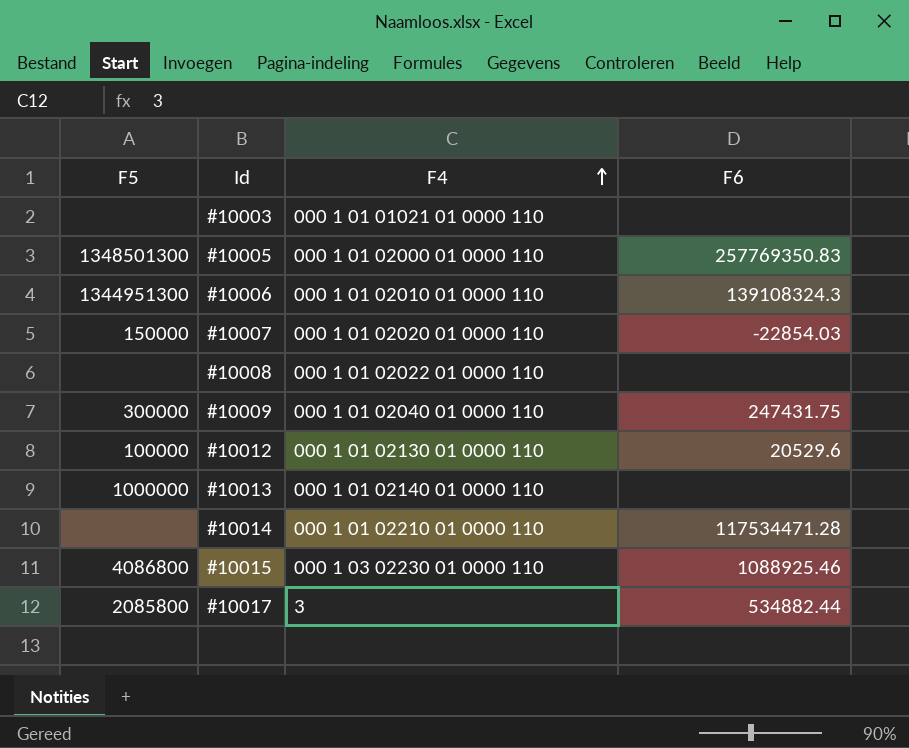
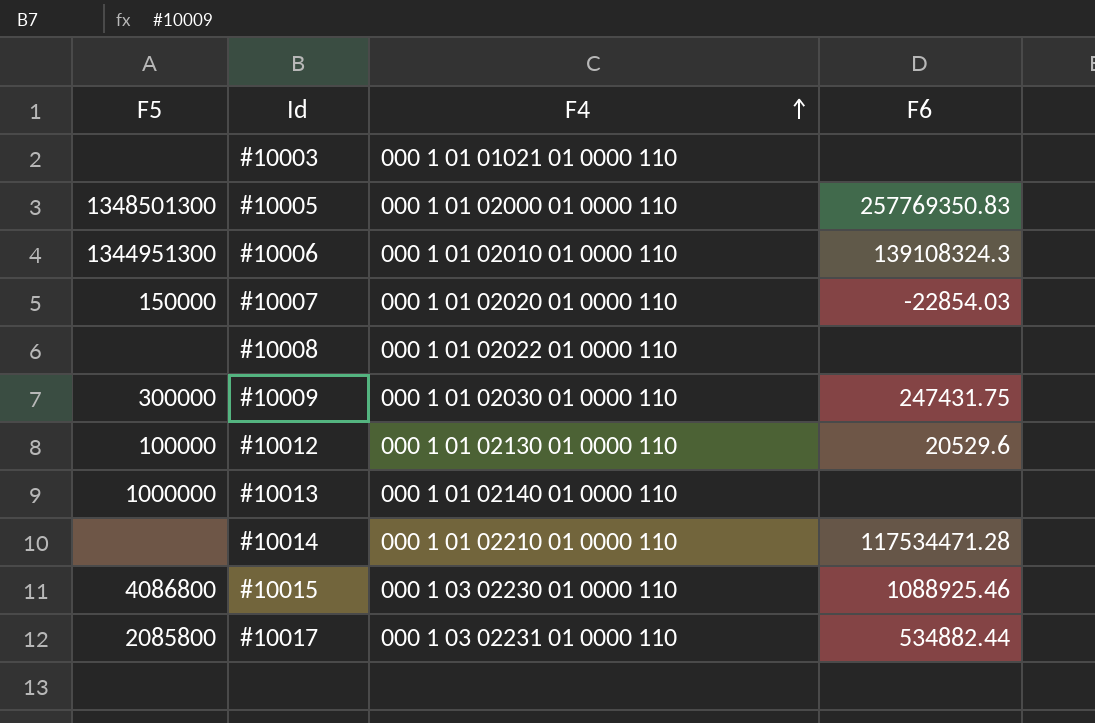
#10009 | F4: 000 1 01 02040 01 0000 110 -> 000 1 01 02030 01 0000 110
#10017 | F4: 3 -> 000 1 03 02231 01 0000 110

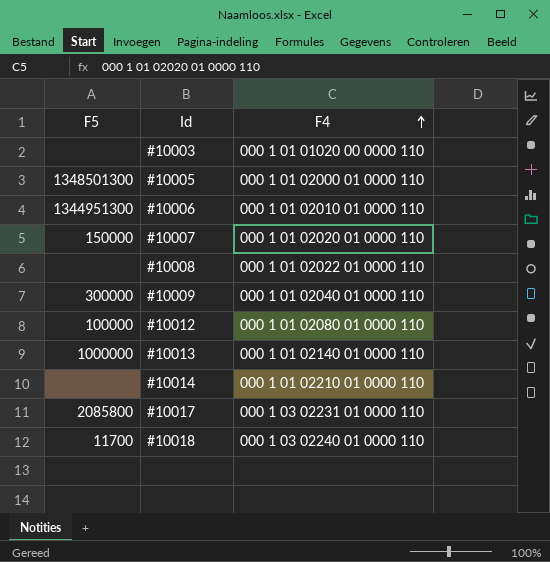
column F6 | position: 4 -> none
row #10015: 4086800 | 000 1 03 02230 01 0000 110 | 1088925.46 -> none
#10003 | F4: 000 1 01 01021 01 0000 110 -> 000 1 01 01020 00 0000 110
#10009 | F4: 000 1 01 02030 01 0000 110 -> 000 1 01 02040 01 0000 110
#10012 | F4: 000 1 01 02130 01 0000 110 -> 000 1 01 02080 01 0000 110
row #10018: none -> 11700 | 000 1 03 02240 01 0000 110

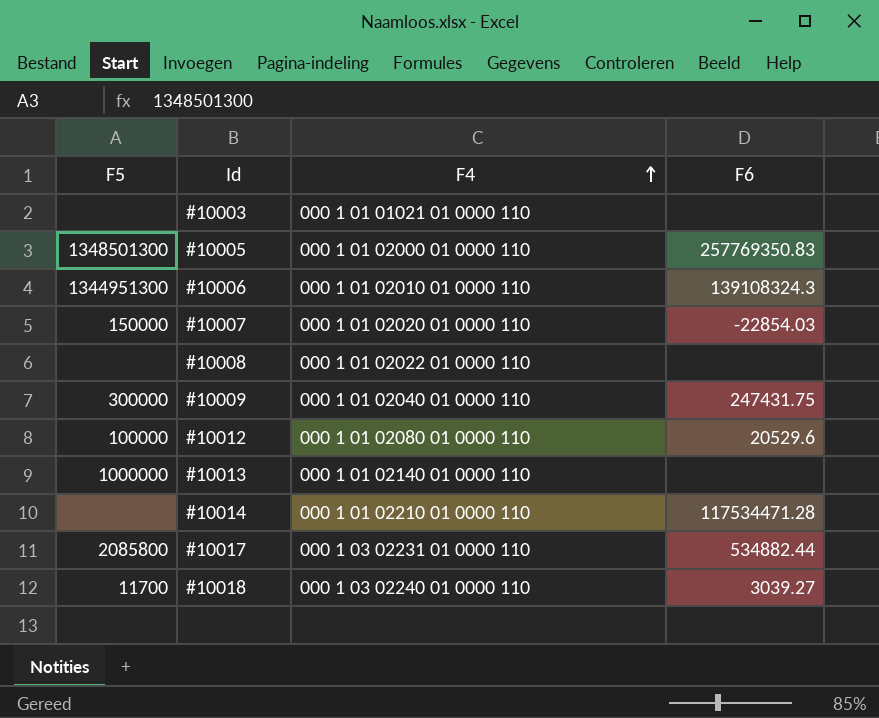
column F6 | position: none -> 4
#10003 | F4: 000 1 01 01020 00 0000 110 -> 000 1 01 01021 01 0000 110

